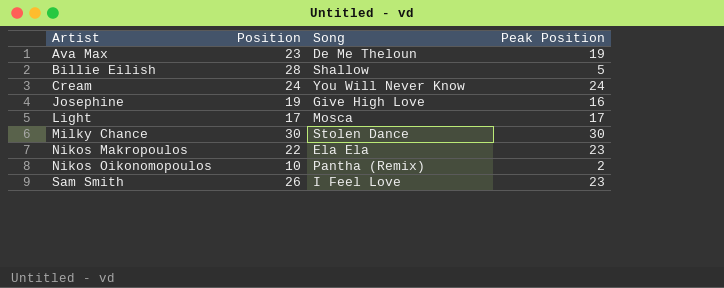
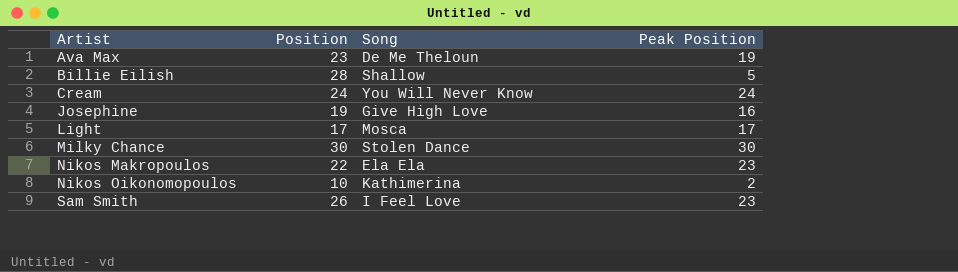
Nikos Oikonomopoulos | Song: Pantha (Remix) -> Kathimerina

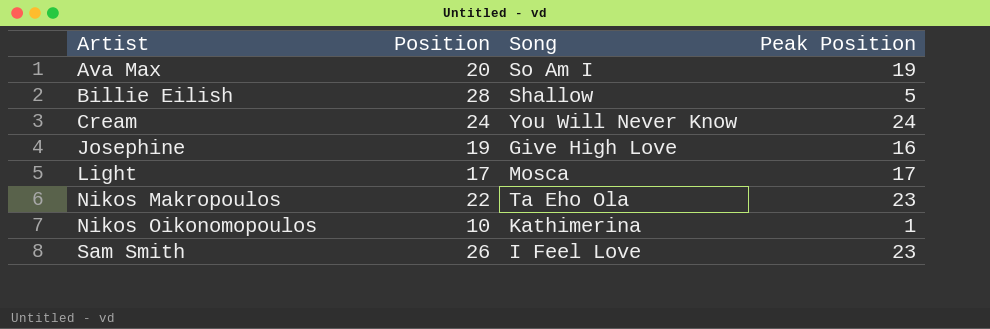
row Milky Chance: 30 | Stolen Dance | 30 -> none
Ava Max | Position: 23 -> 20
Ava Max | Song: De Me Theloun -> So Am I
Nikos Makropoulos | Song: Ela Ela -> Ta Eho Ola
Nikos Oikonomopoulos | Peak Position: 2 -> 1

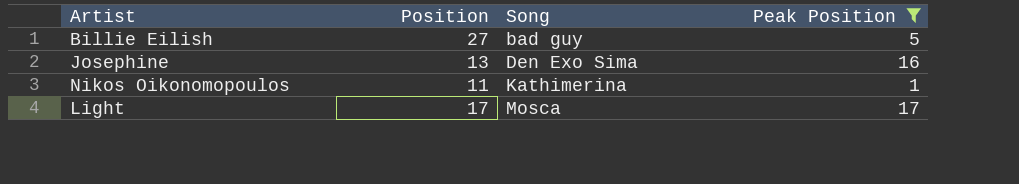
filter: none -> Peak Position <= 17
row order: Artist ascending -> Song ascending
Billie Eilish | Position: 28 -> 27
Billie Eilish | Song: Shallow -> bad guy
Josephine | Position: 19 -> 13
Josephine | Song: Give High Love -> Den Exo Sima
Nikos Oikonomopoulos | Position: 10 -> 11

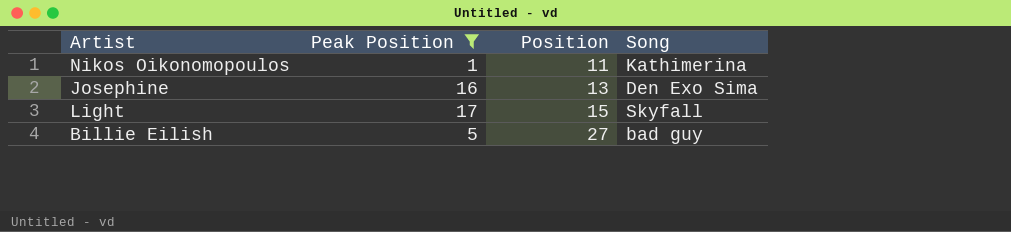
row order: Song ascending -> Position ascending
column Peak Position | position: 4 -> 2
Light | Position: 17 -> 15
Light | Song: Mosca -> Skyfall

